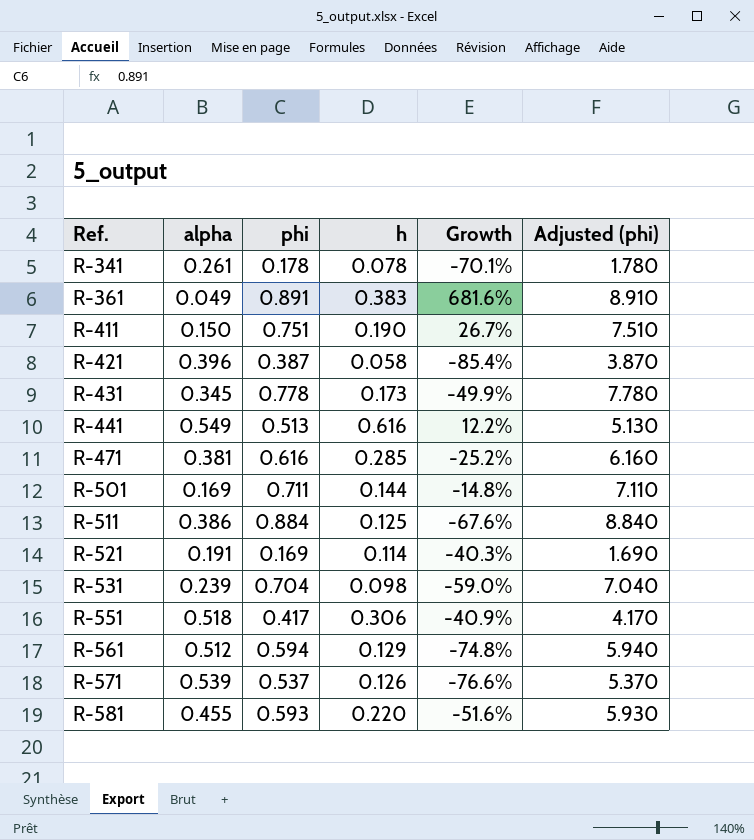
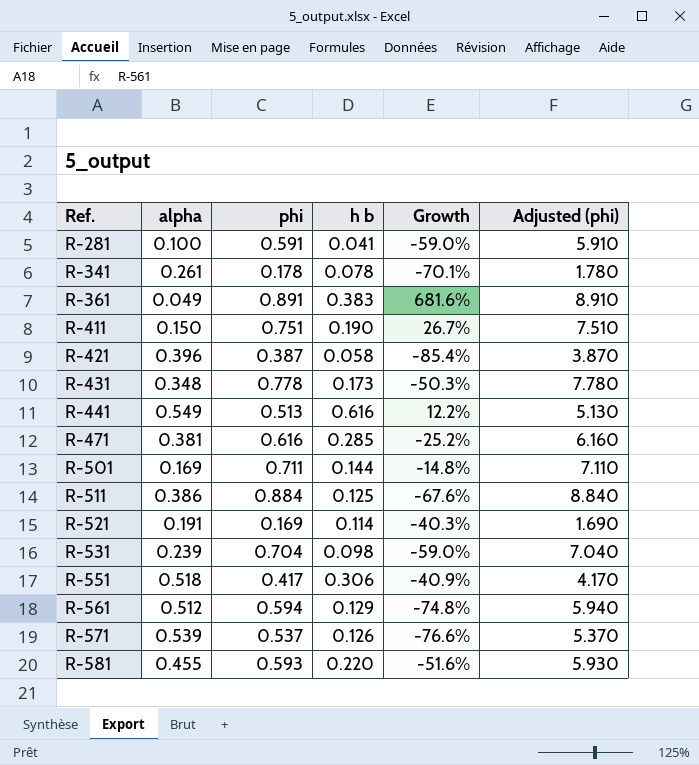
column name: h -> h b
row R-281: none -> 0.100 | 0.591 | 0.041 | -59.0% | 5.910
R-431 | alpha: 0.345 -> 0.348
R-431 | Growth: -49.9% -> -50.3%

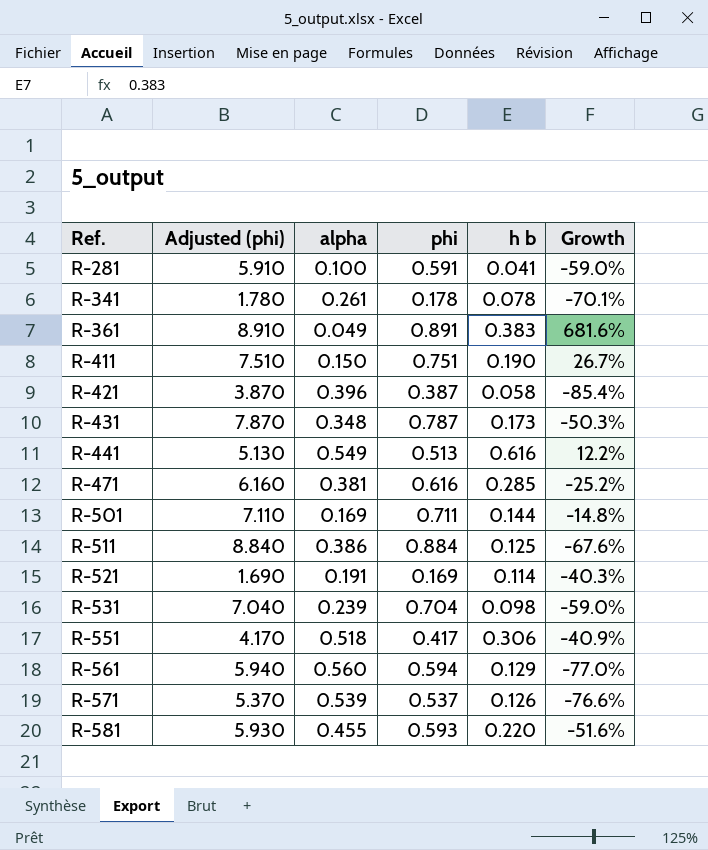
column Adjusted (phi) | position: 6 -> 2
R-431 | Adjusted (phi): 7.780 -> 7.870
R-431 | phi: 0.778 -> 0.787
R-561 | alpha: 0.512 -> 0.560
R-561 | Growth: -74.8% -> -77.0%

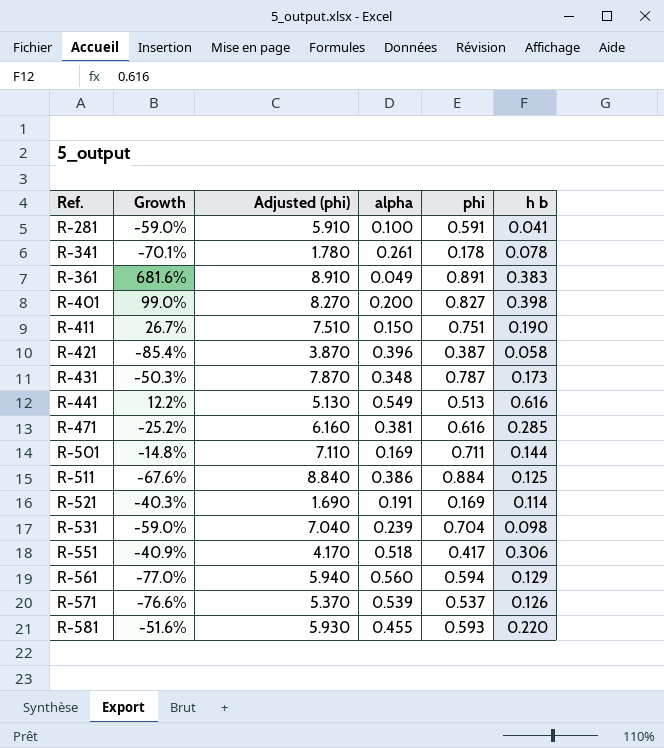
column Growth | position: 6 -> 2
row R-401: none -> 99.0% | 8.270 | 0.200 | 0.827 | 0.398

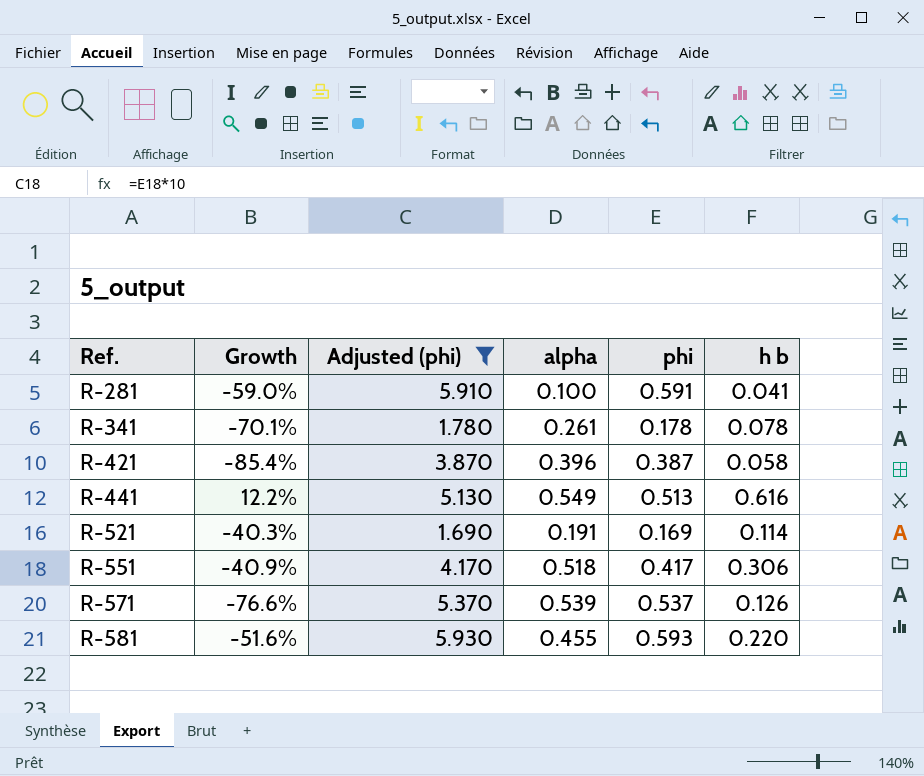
filter: none -> Adjusted (phi) <= 5.930

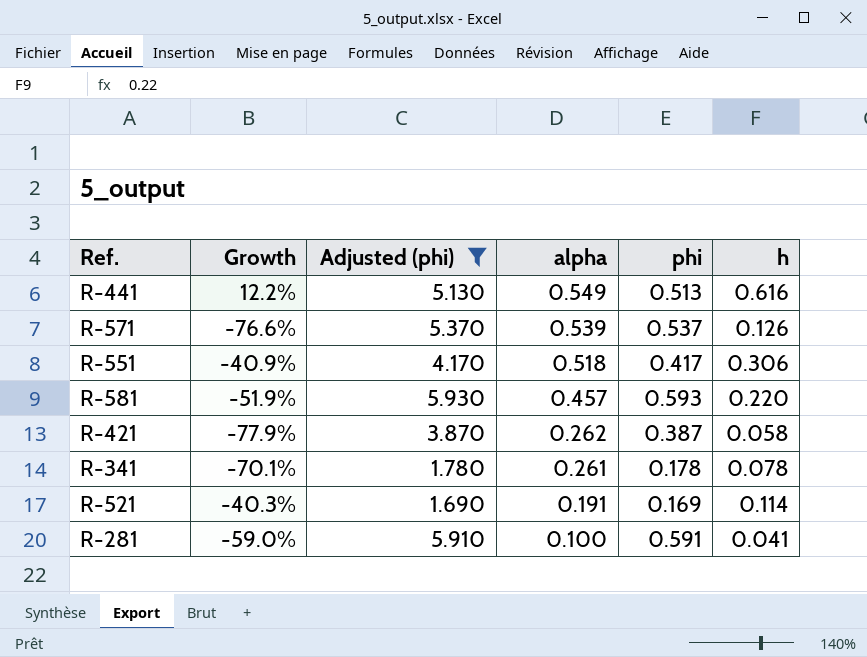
row order: Ref. ascending -> alpha descending
column name: h b -> h
R-581 | Growth: -51.6% -> -51.9%
R-581 | alpha: 0.455 -> 0.457
R-421 | Growth: -85.4% -> -77.9%
R-421 | alpha: 0.396 -> 0.262

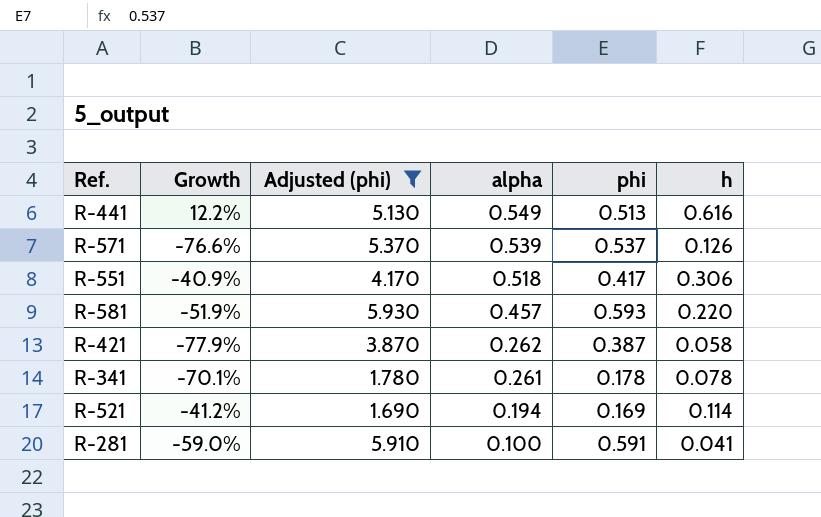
R-521 | Growth: -40.3% -> -41.2%
R-521 | alpha: 0.191 -> 0.194

